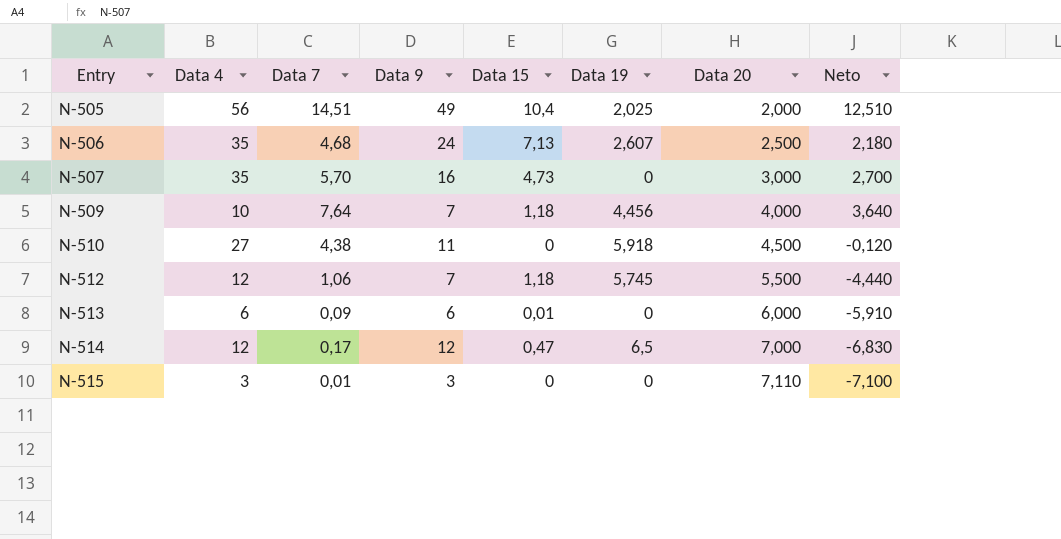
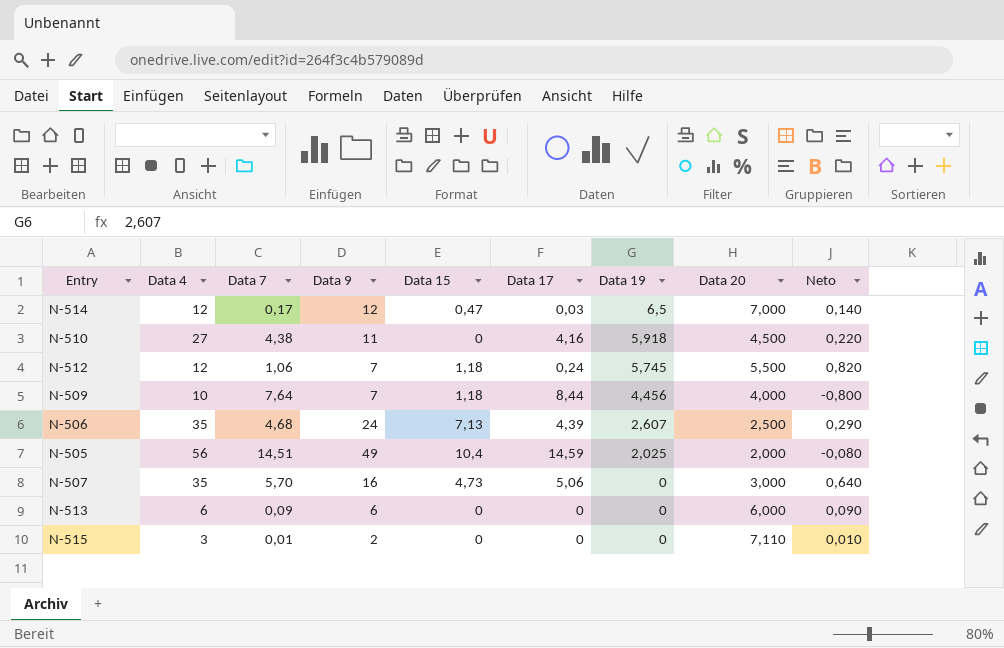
row order: Entry ascending -> Data 19 descending
column Data 17 | position: none -> 6
column Neto | formula: [Data 7] - [Data 20] -> [Data 7] - [Data 17]
N-513 | Data 15: 0,01 -> 0
N-515 | Data 9: 3 -> 2

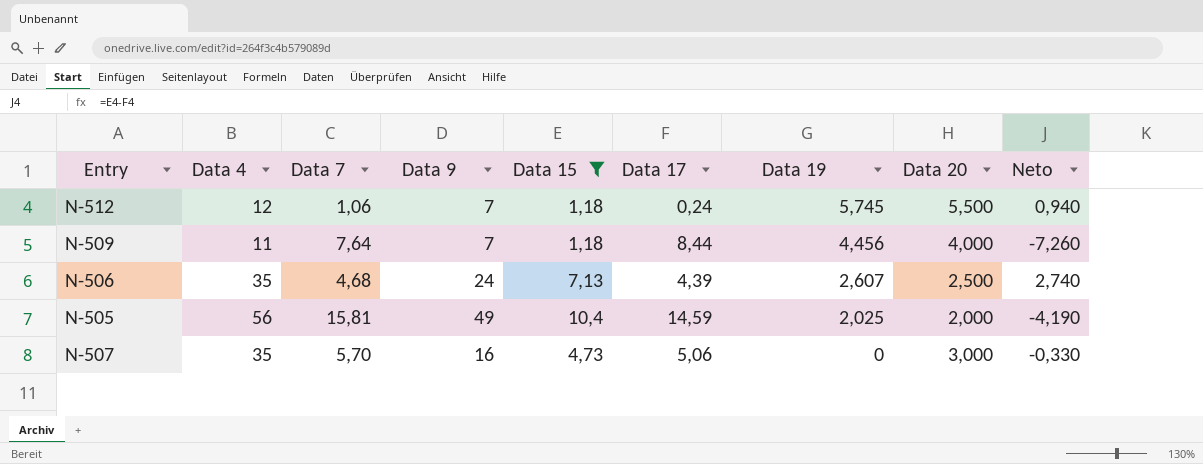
filter: none -> Data 15 >= 1,18
column Neto | formula: [Data 7] - [Data 17] -> [Data 15] - [Data 17]
N-509 | Data 4: 10 -> 11
N-505 | Data 7: 14,51 -> 15,81

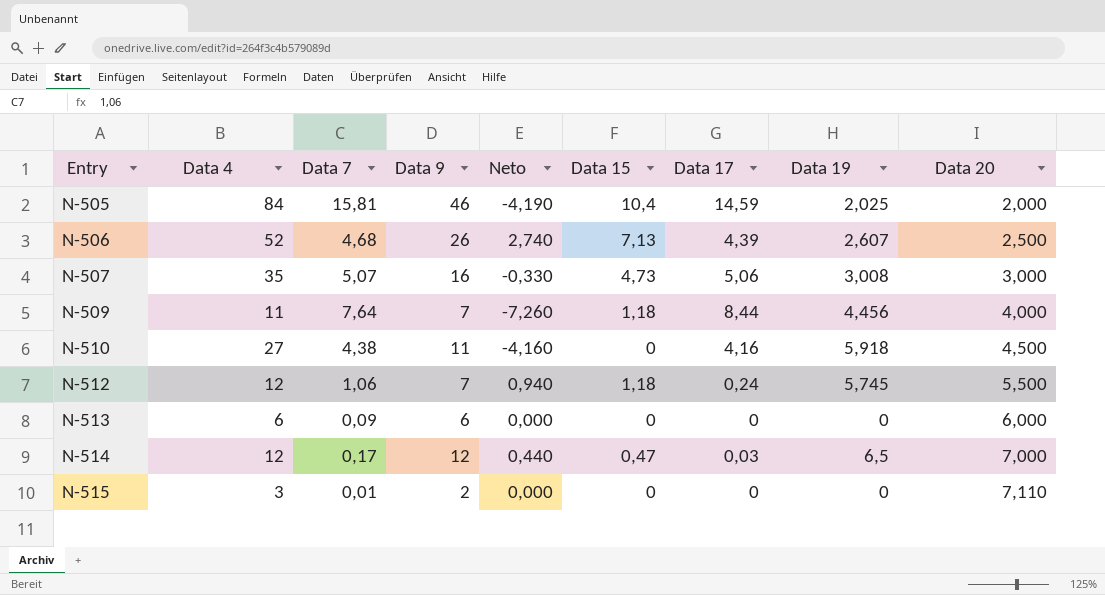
filter: Data 15 >= 1,18 -> none
row order: Data 19 descending -> Entry ascending
column Neto | position: 9 -> 5
N-505 | Data 4: 56 -> 84
N-505 | Data 9: 49 -> 46
N-506 | Data 4: 35 -> 52
N-506 | Data 9: 24 -> 26
N-507 | Data 7: 5,70 -> 5,07
N-507 | Data 19: 0 -> 3,008

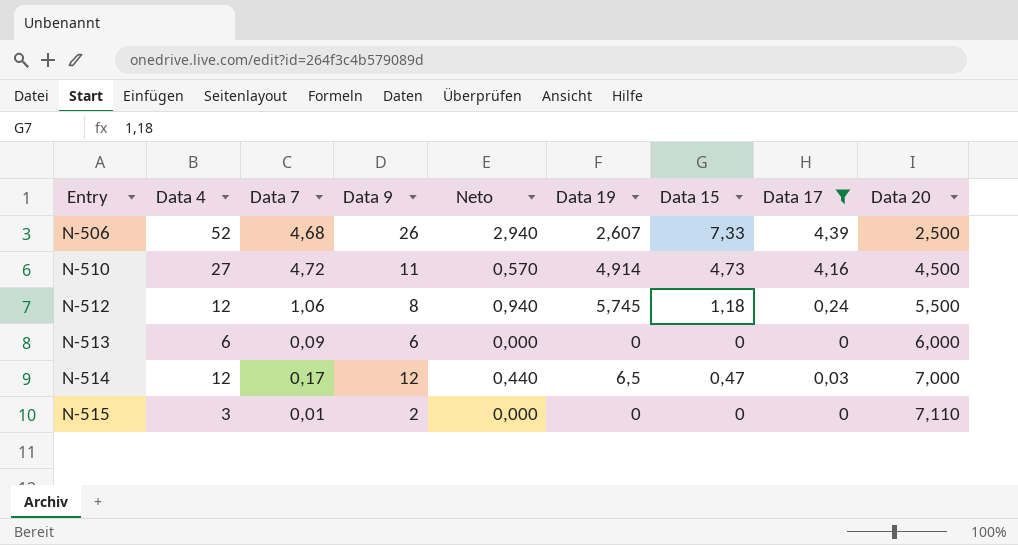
filter: none -> Data 17 <= 4,39
column Data 19 | position: 8 -> 6
N-506 | Neto: 2,740 -> 2,940
N-506 | Data 15: 7,13 -> 7,33
N-510 | Data 7: 4,38 -> 4,72
N-510 | Neto: -4,160 -> 0,570
N-510 | Data 19: 5,918 -> 4,914
N-510 | Data 15: 0 -> 4,73
N-512 | Data 9: 7 -> 8

